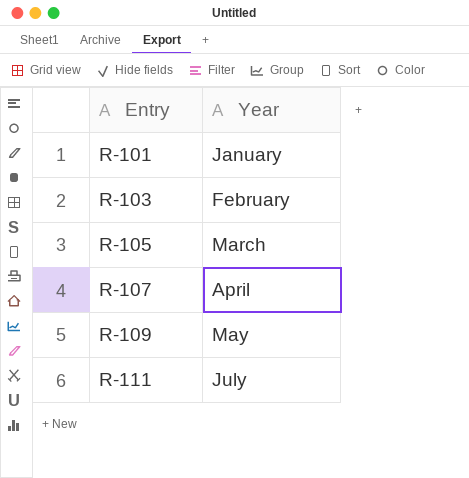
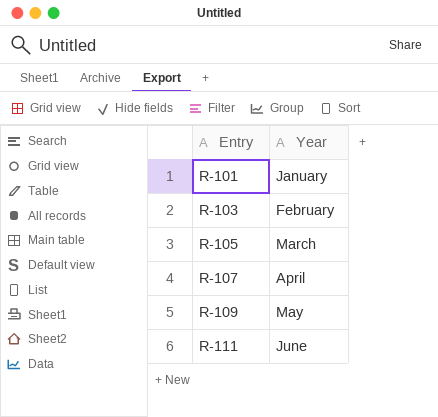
R-111 | Year: July -> June

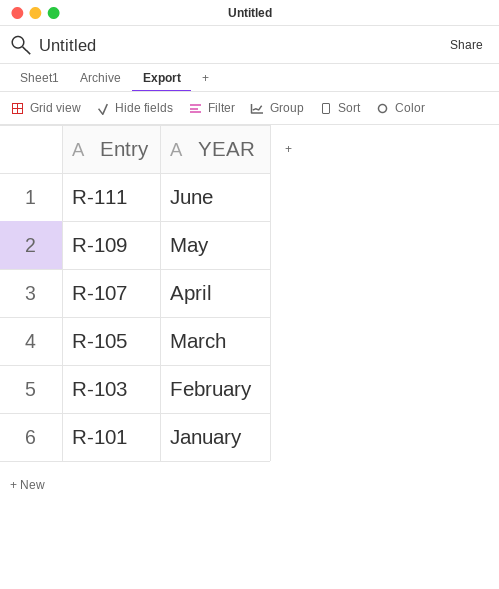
row order: Entry ascending -> Entry descending
column name: Year -> YEAR

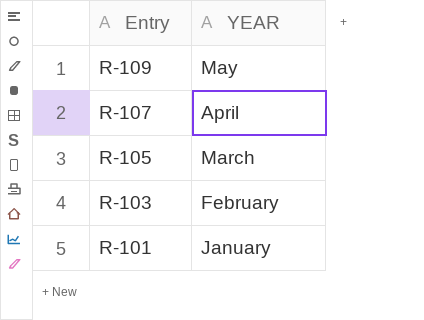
row R-111: June -> none

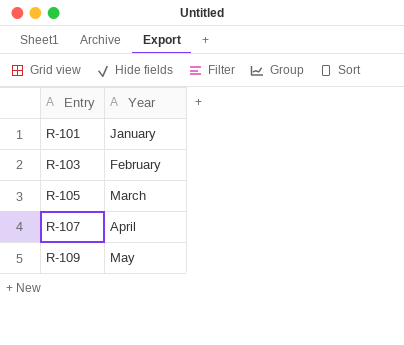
row order: Entry descending -> Entry ascending
column name: YEAR -> Year

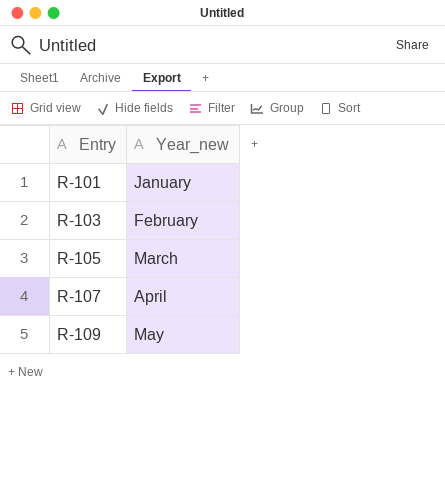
column name: Year -> Year_new

